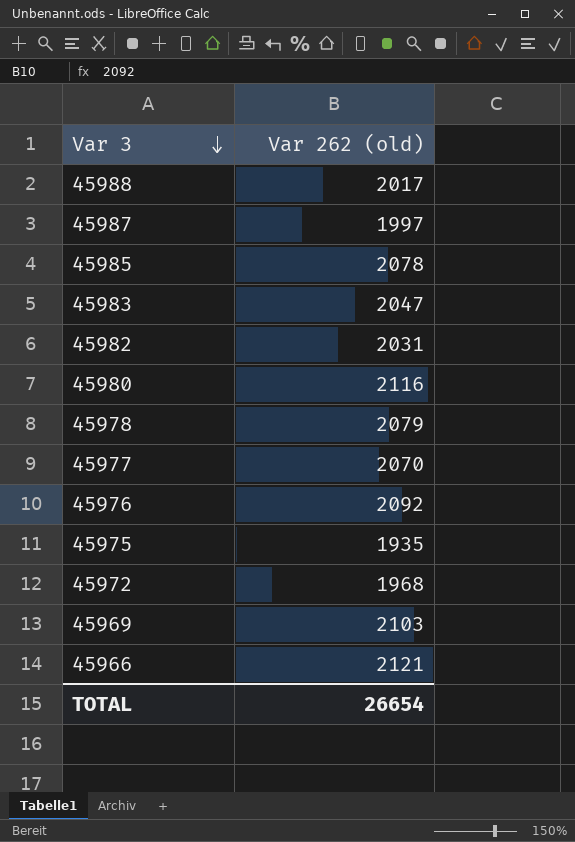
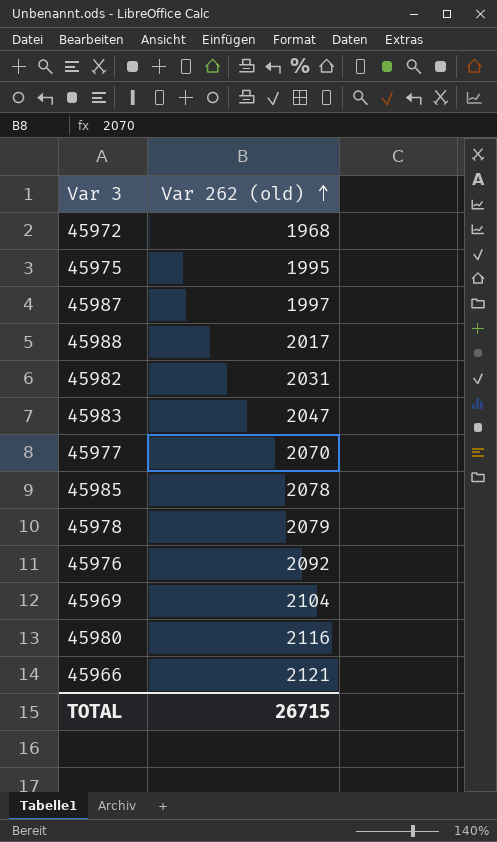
row order: Var 3 descending -> Var 262 (old) ascending
45975 | Var 262 (old): 1935 -> 1995
45969 | Var 262 (old): 2103 -> 2104
TOTAL | Var 262 (old): 26654 -> 26715

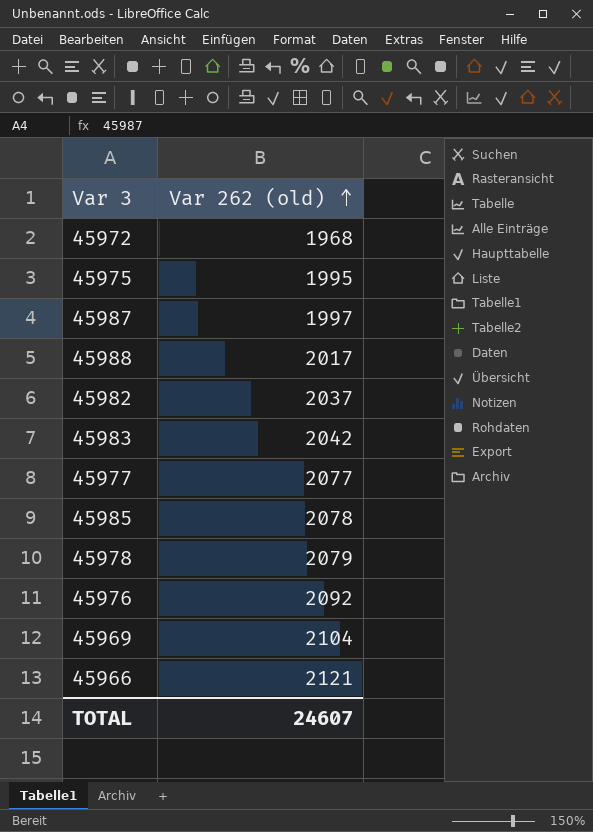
row 45980: 2116 -> none
45982 | Var 262 (old): 2031 -> 2037
45983 | Var 262 (old): 2047 -> 2042
45977 | Var 262 (old): 2070 -> 2077
TOTAL | Var 262 (old): 26715 -> 24607

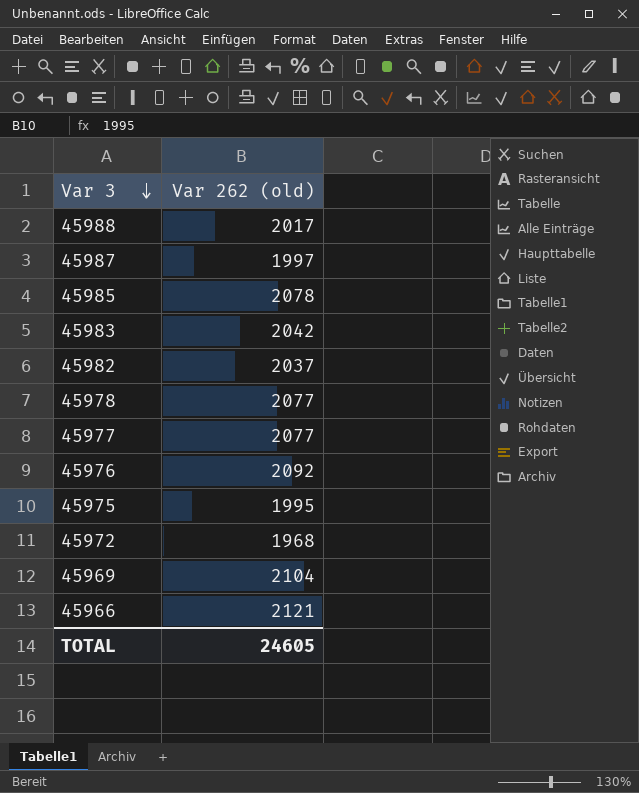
row order: Var 262 (old) ascending -> Var 3 descending
45978 | Var 262 (old): 2079 -> 2077
TOTAL | Var 262 (old): 24607 -> 24605

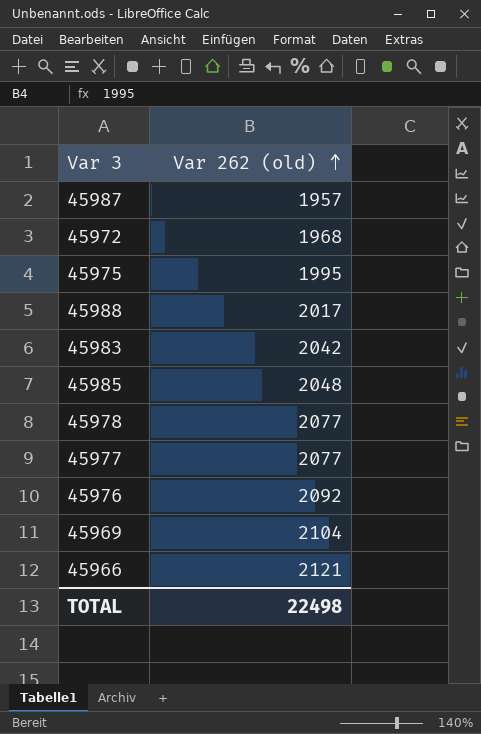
row order: Var 3 descending -> Var 262 (old) ascending
row 45982: 2037 -> none
45987 | Var 262 (old): 1997 -> 1957
45985 | Var 262 (old): 2078 -> 2048
TOTAL | Var 262 (old): 24605 -> 22498

